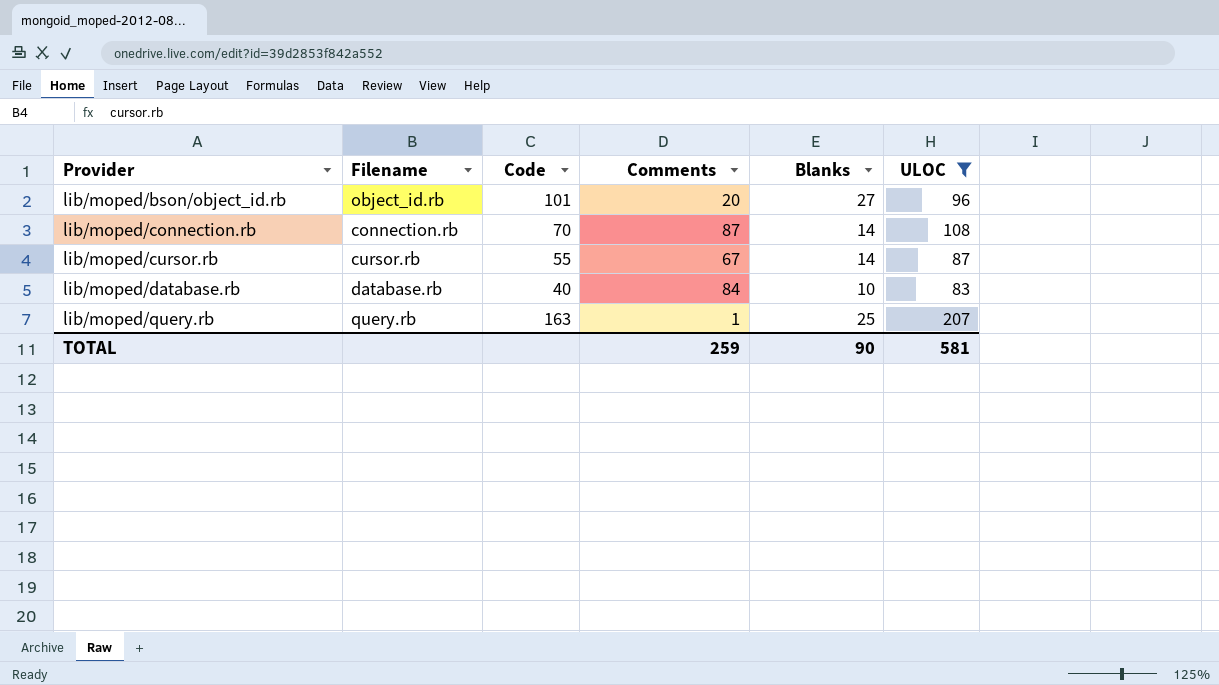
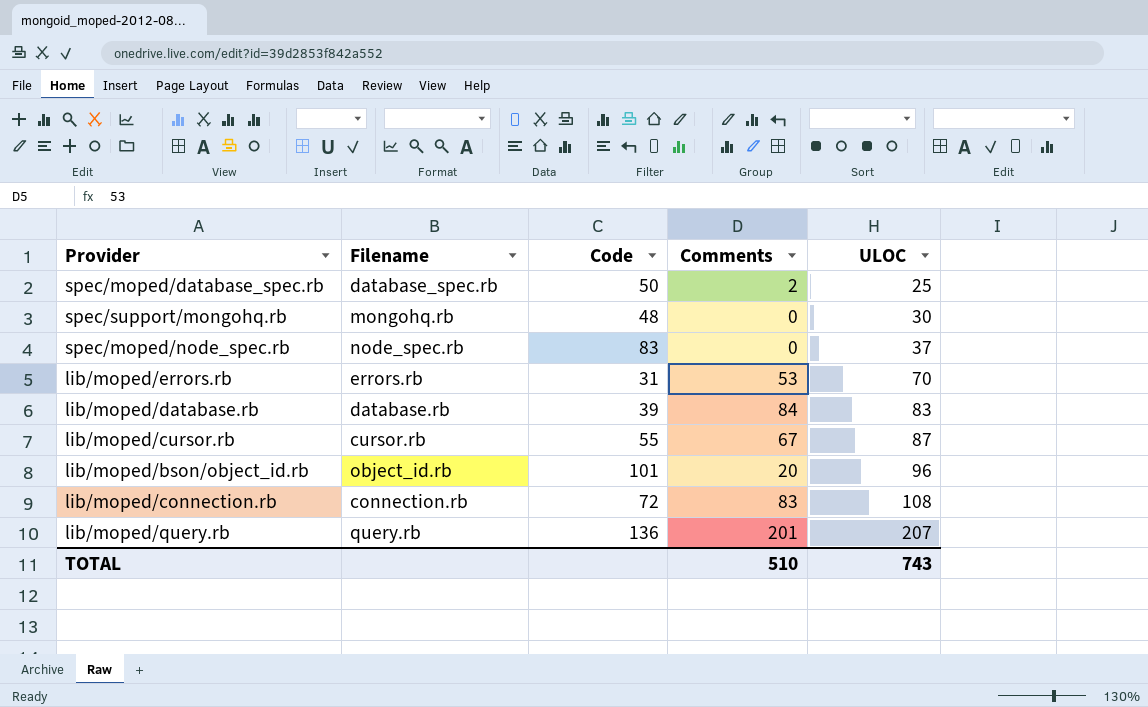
filter: ULOC >= 83 -> none
row order: Provider ascending -> ULOC ascending
column Blanks | position: 5 -> none
lib/moped/database.rb | Code: 40 -> 39
lib/moped/connection.rb | Code: 70 -> 72
lib/moped/connection.rb | Comments: 87 -> 83
lib/moped/query.rb | Code: 163 -> 136
lib/moped/query.rb | Comments: 1 -> 201
TOTAL | Comments: 259 -> 510
TOTAL | ULOC: 581 -> 743

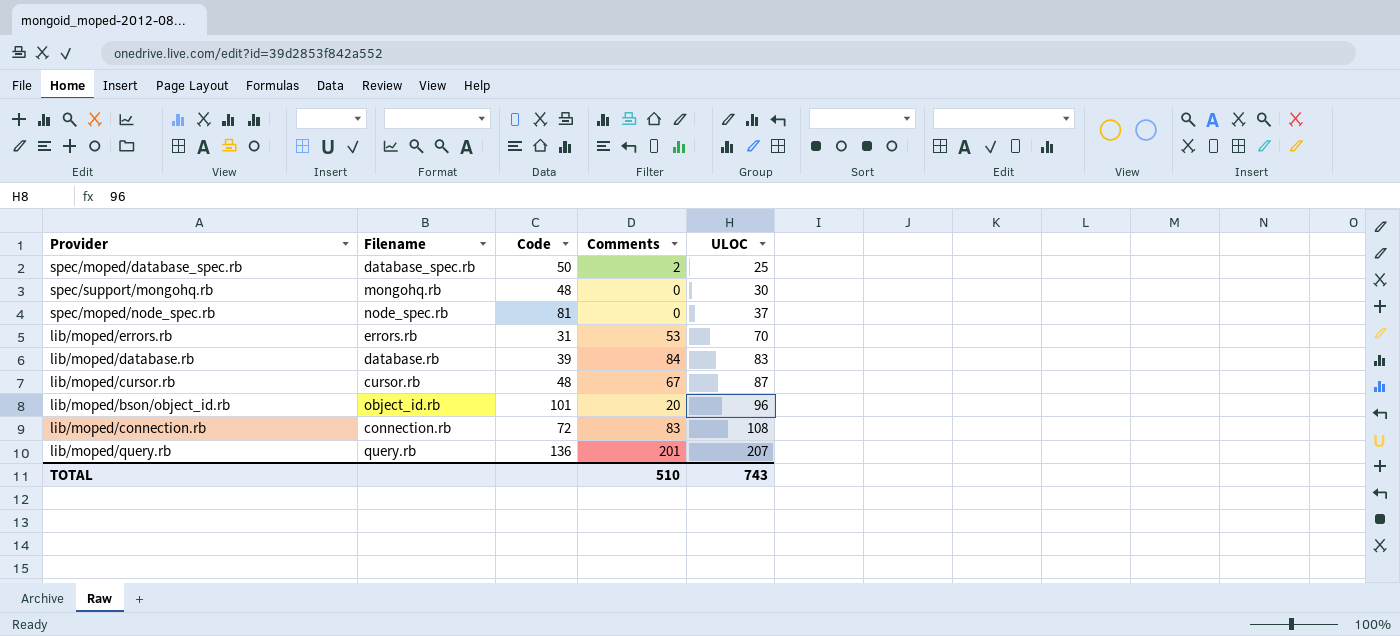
spec/moped/node_spec.rb | Code: 83 -> 81
lib/moped/cursor.rb | Code: 55 -> 48

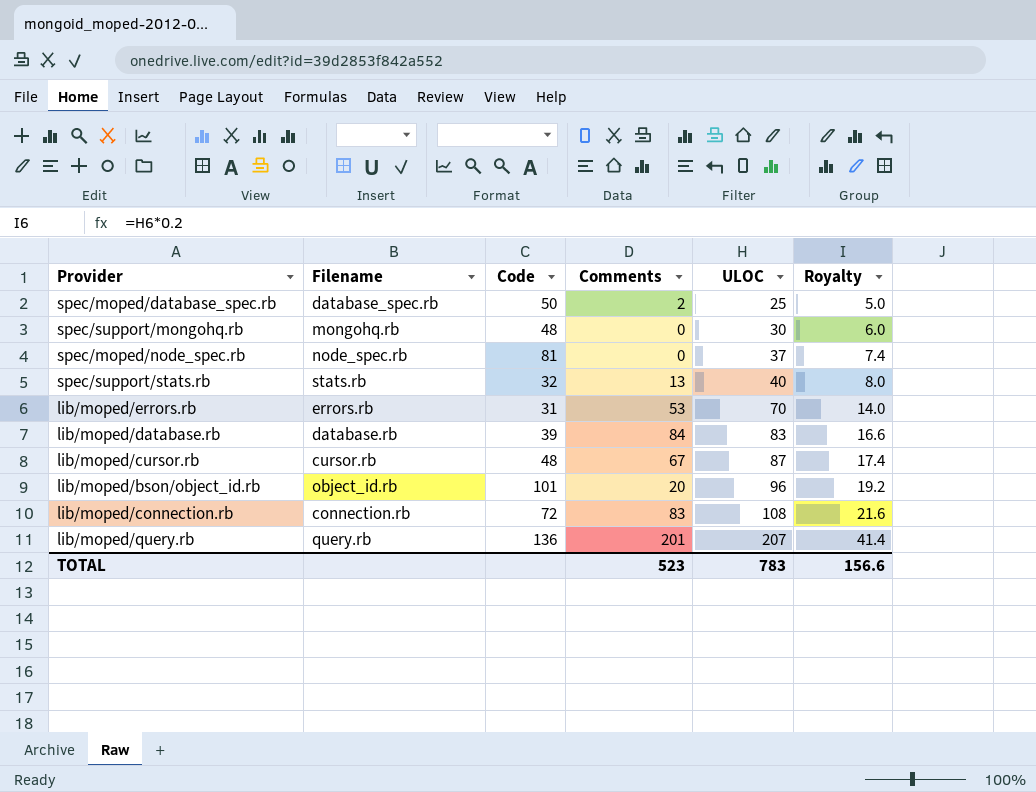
column Royalty | formula: none -> [ULOC] * 0.2
row spec/support/stats.rb: none -> stats.rb | 32 | 13 | 40 | 8.0
TOTAL | Comments: 510 -> 523
TOTAL | ULOC: 743 -> 783

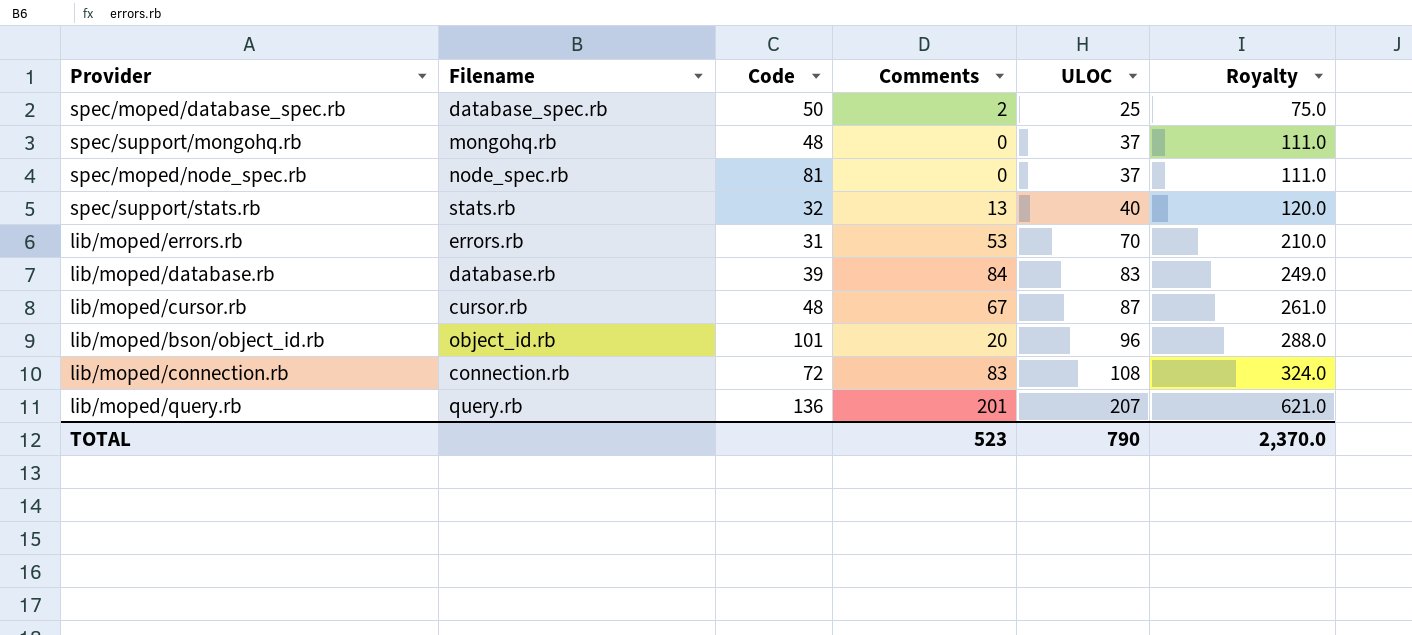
column Royalty | formula: [ULOC] * 0.2 -> [ULOC] * 3
spec/support/mongohq.rb | ULOC: 30 -> 37
TOTAL | ULOC: 783 -> 790
TOTAL | Royalty: 156.6 -> 2,370.0

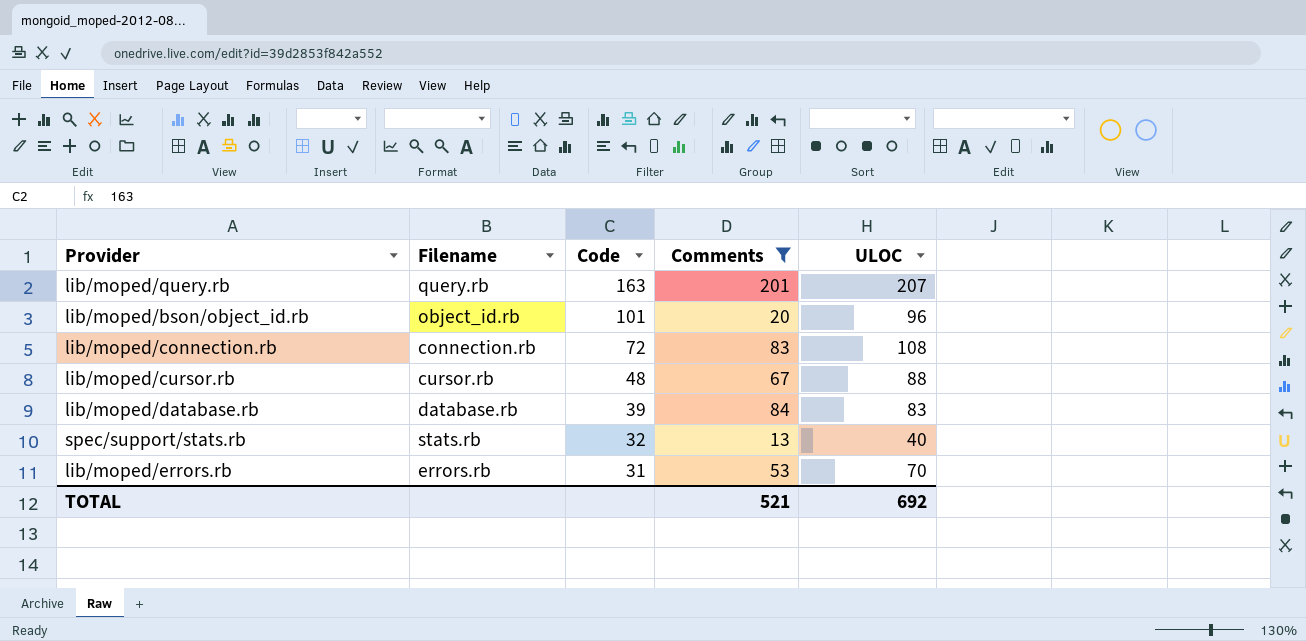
filter: none -> Comments >= 13
row order: ULOC ascending -> Code descending
column Royalty | formula: [ULOC] * 3 -> none
lib/moped/query.rb | Code: 136 -> 163
lib/moped/cursor.rb | ULOC: 87 -> 88
TOTAL | Comments: 523 -> 521
TOTAL | ULOC: 790 -> 692

